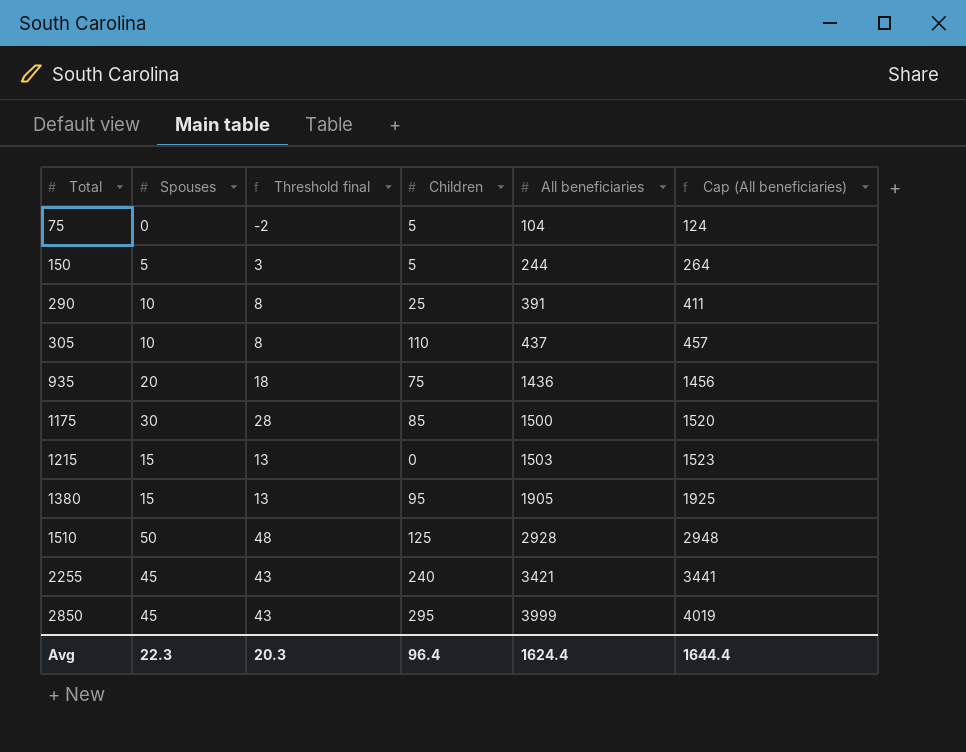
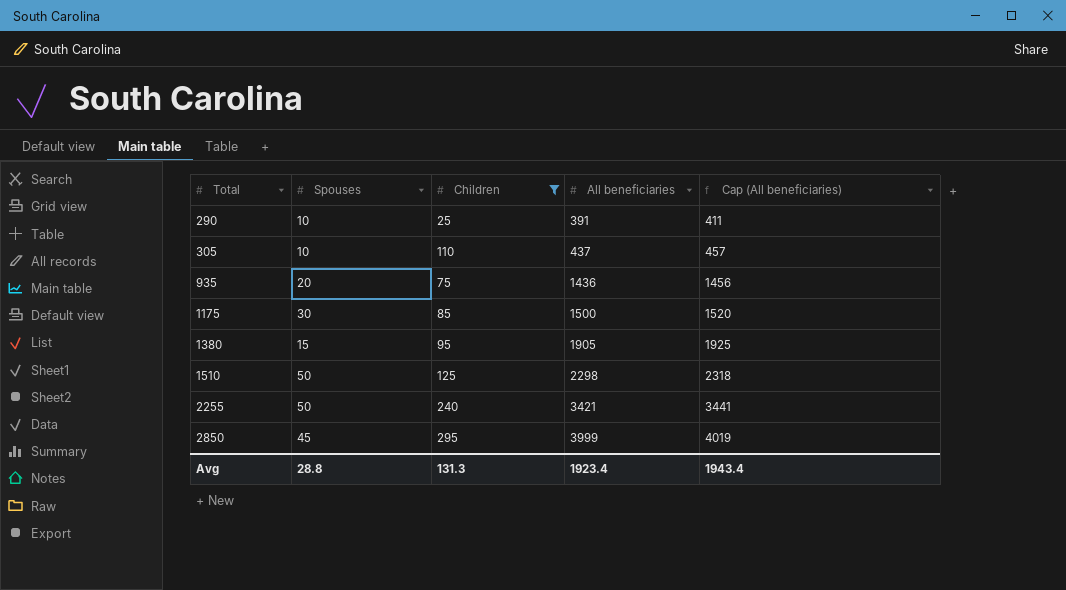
filter: none -> Children >= 25
column Threshold final | formula: [Spouses] - 2 -> none
1510 | All beneficiaries: 2928 -> 2298
1510 | Cap (All beneficiaries): 2948 -> 2318
2255 | Spouses: 45 -> 50
Avg | Spouses: 22.3 -> 28.8
Avg | Children: 96.4 -> 131.3
Avg | All beneficiaries: 1624.4 -> 1923.4
Avg | Cap (All beneficiaries): 1644.4 -> 1943.4

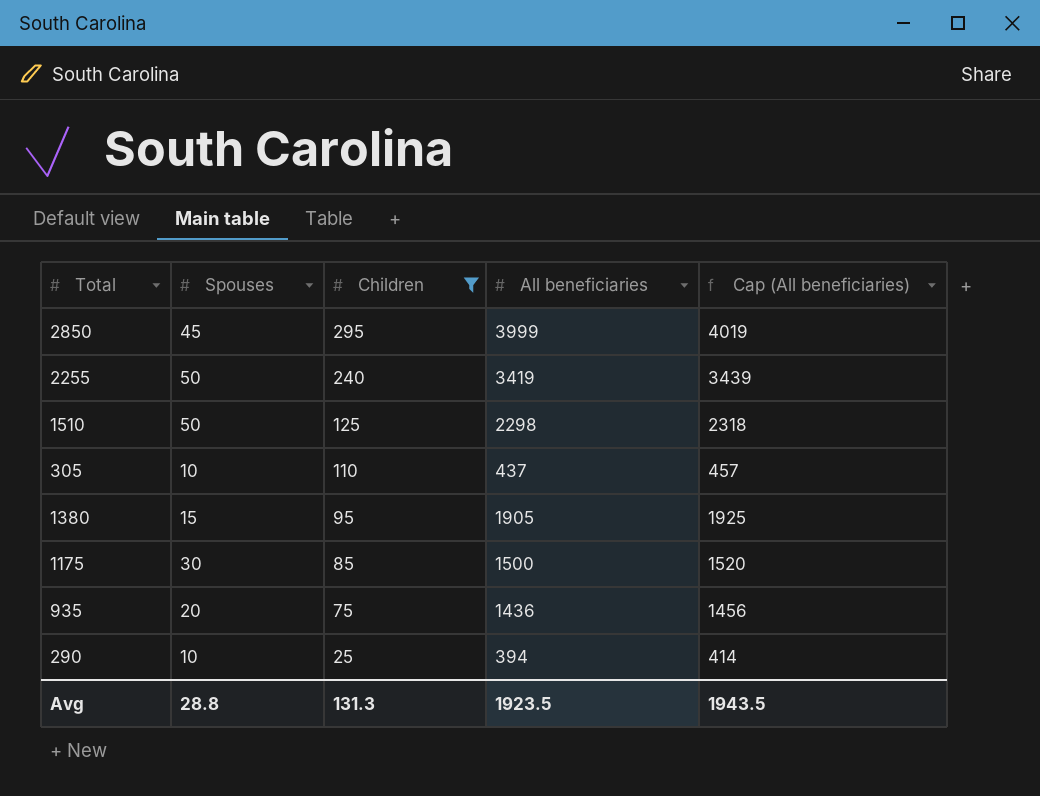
row order: Total ascending -> Children descending
2255 | All beneficiaries: 3421 -> 3419
2255 | Cap (All beneficiaries): 3441 -> 3439
290 | All beneficiaries: 391 -> 394
290 | Cap (All beneficiaries): 411 -> 414
Avg | All beneficiaries: 1923.4 -> 1923.5
Avg | Cap (All beneficiaries): 1943.4 -> 1943.5

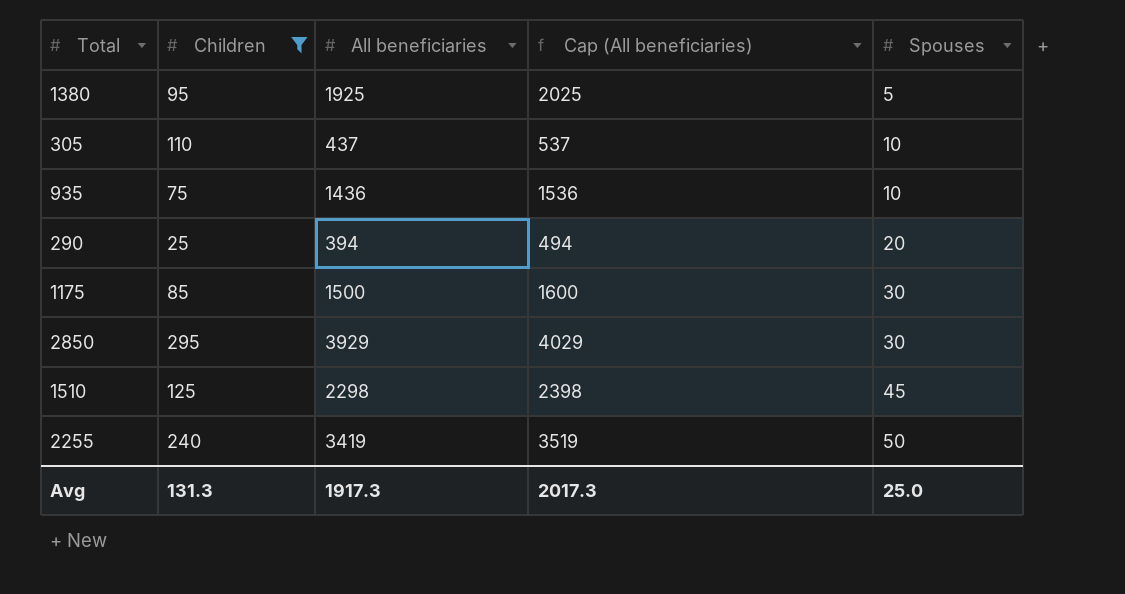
row order: Children descending -> Spouses ascending
column Cap (All beneficiaries) | formula: [All beneficiaries] + 20 -> [All beneficiaries] + 100
column Spouses | position: 2 -> 5
1380 | All beneficiaries: 1905 -> 1925
1380 | Spouses: 15 -> 5
935 | Spouses: 20 -> 10
290 | Spouses: 10 -> 20
2850 | All beneficiaries: 3999 -> 3929
2850 | Spouses: 45 -> 30
1510 | Spouses: 50 -> 45
Avg | All beneficiaries: 1923.5 -> 1917.3
Avg | Cap (All beneficiaries): 1943.5 -> 2017.3
Avg | Spouses: 28.8 -> 25.0

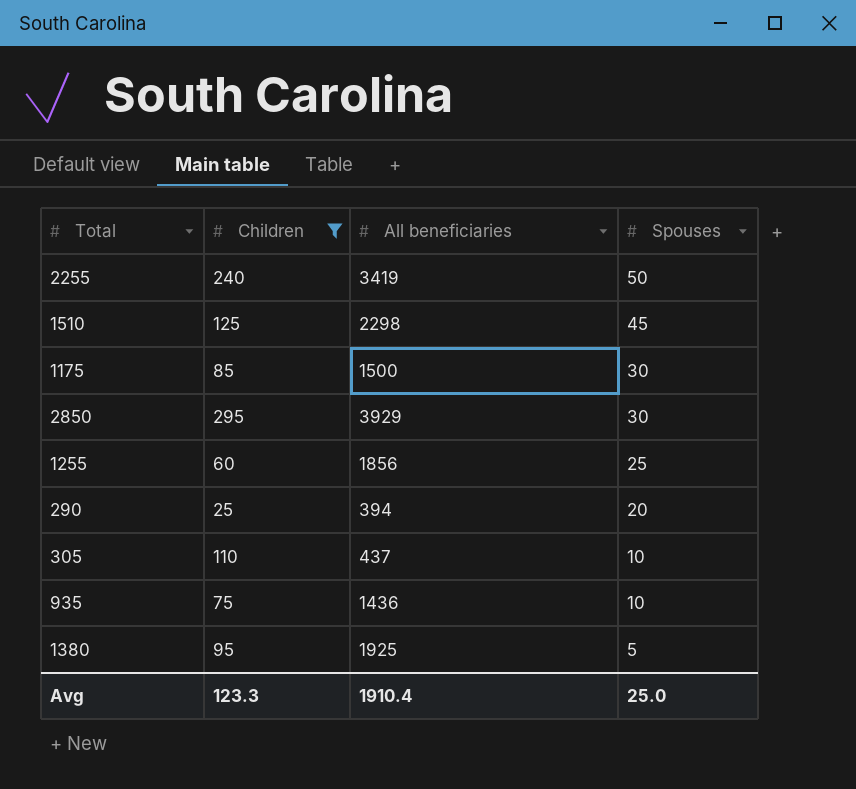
row order: Spouses ascending -> Spouses descending
column Cap (All beneficiaries) | formula: [All beneficiaries] + 100 -> none
row 1255: none -> 60 | 1856 | 25
Avg | Children: 131.3 -> 123.3
Avg | All beneficiaries: 1917.3 -> 1910.4

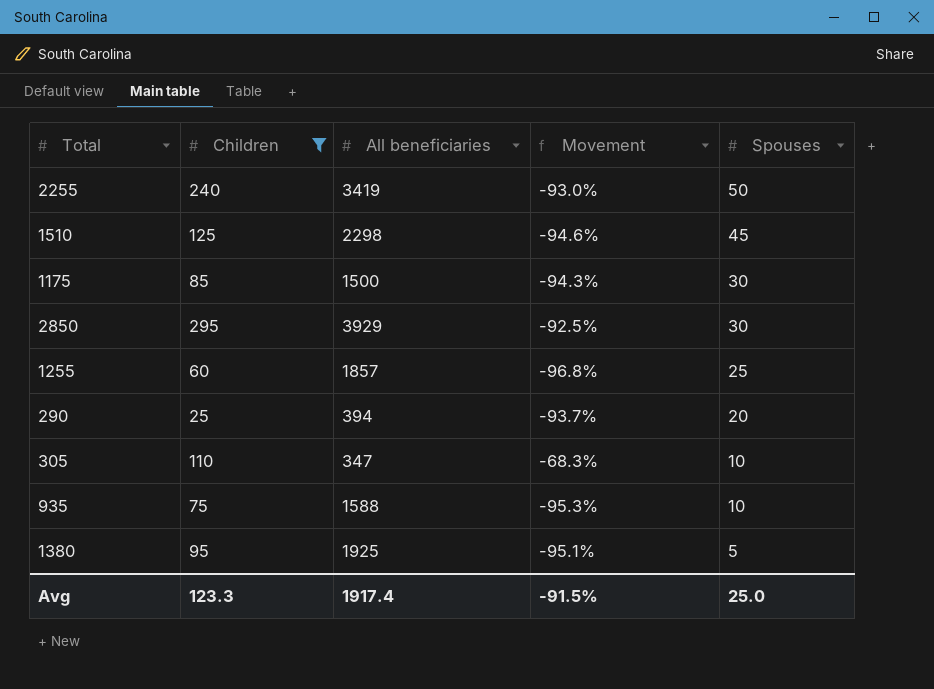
column Movement | formula: none -> ([Children] - [All beneficiaries]) / [All beneficiaries]
1255 | All beneficiaries: 1856 -> 1857
305 | All beneficiaries: 437 -> 347
935 | All beneficiaries: 1436 -> 1588
Avg | All beneficiaries: 1910.4 -> 1917.4

